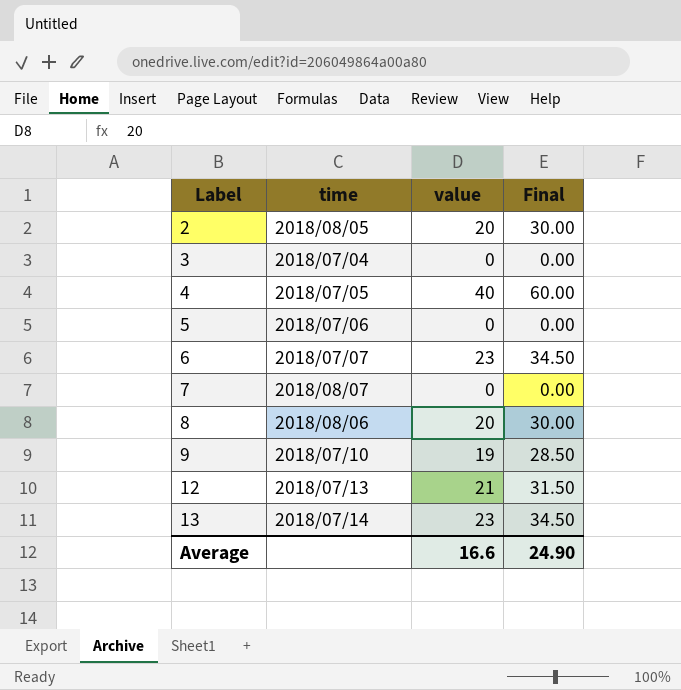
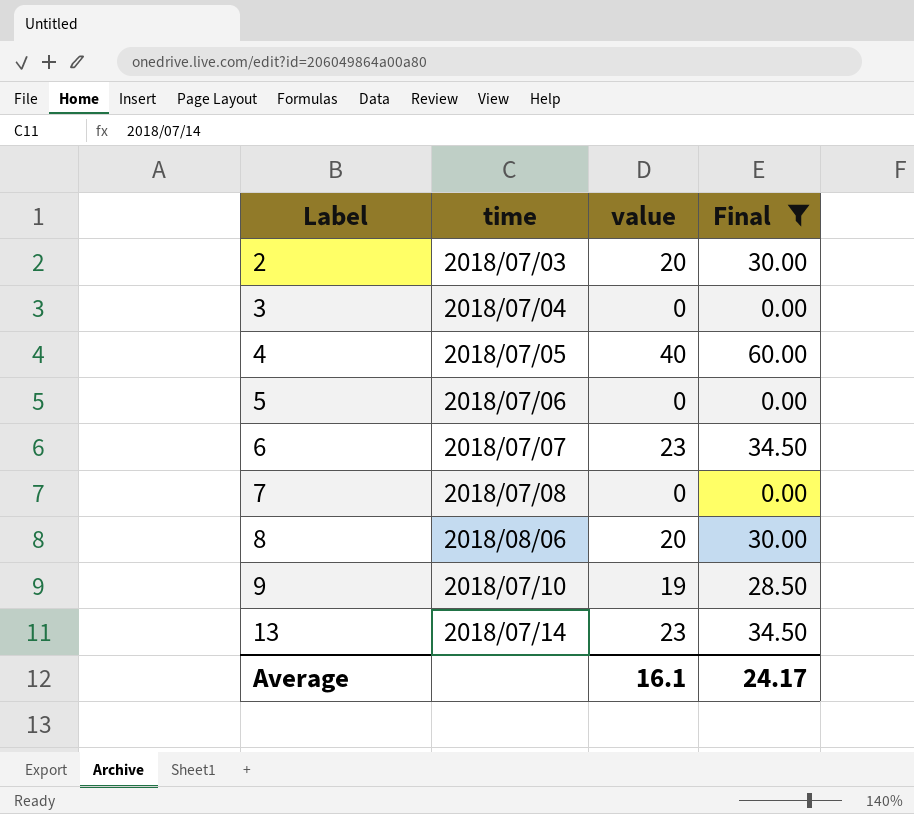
filter: none -> Final != 31.50
2 | time: 2018/08/05 -> 2018/07/03
7 | time: 2018/08/07 -> 2018/07/08
Average | value: 16.6 -> 16.1
Average | Final: 24.90 -> 24.17

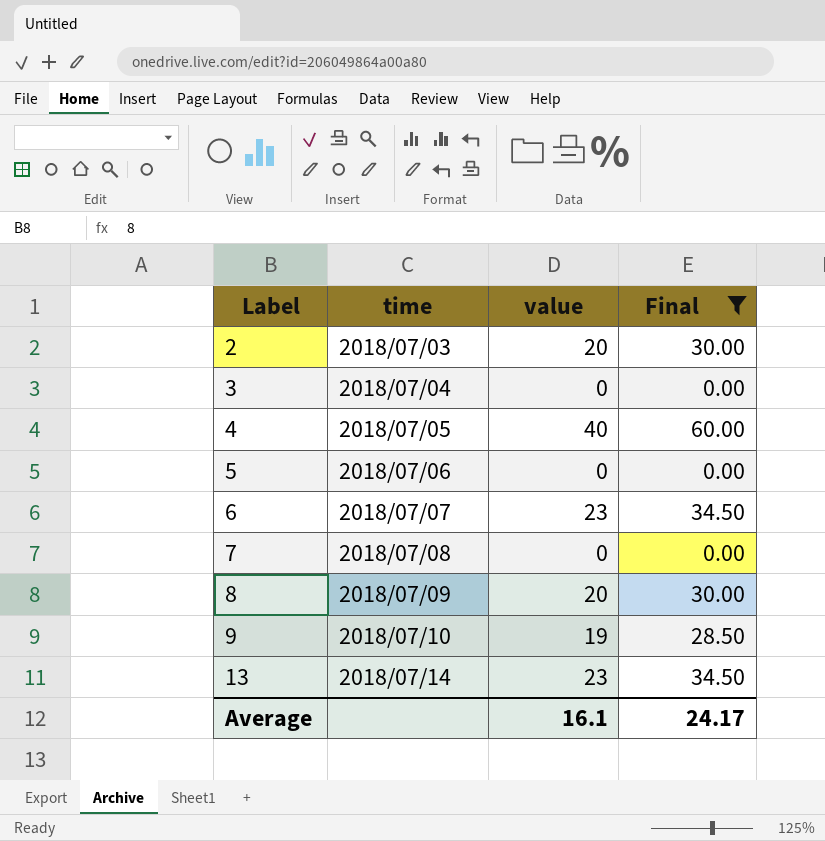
8 | time: 2018/08/06 -> 2018/07/09

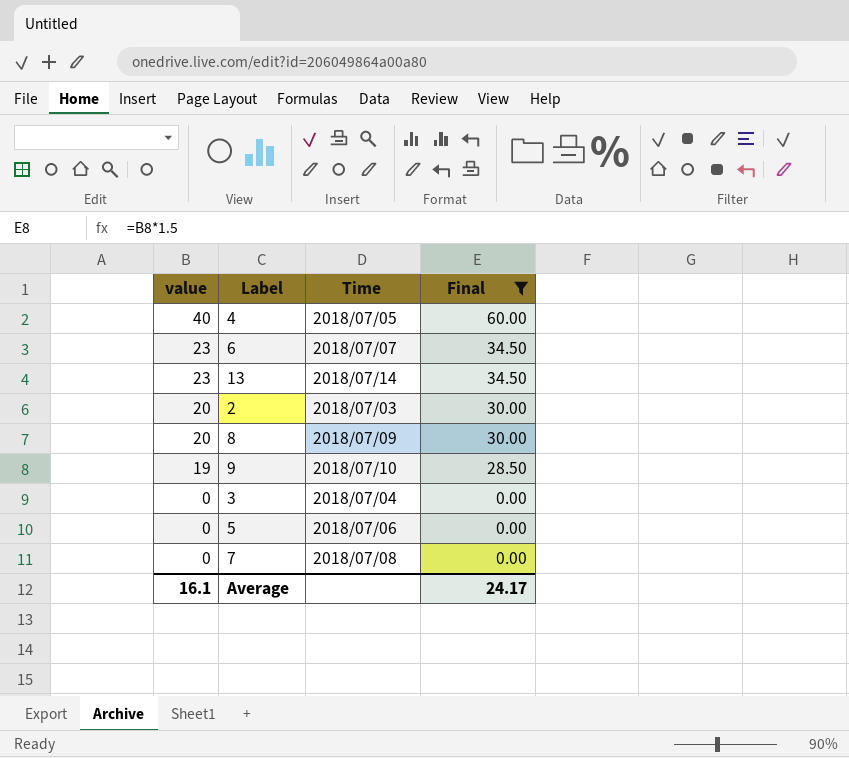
row order: Label ascending -> value descending
column value | position: 3 -> 1
column name: time -> Time

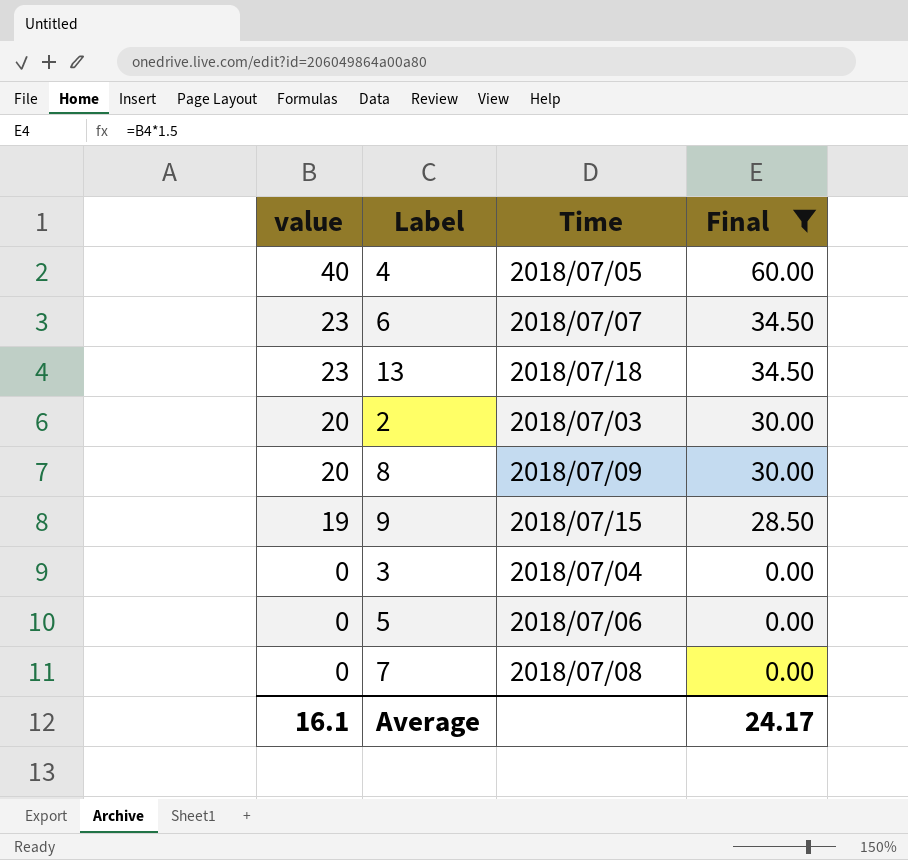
13 | Time: 2018/07/14 -> 2018/07/18
9 | Time: 2018/07/10 -> 2018/07/15

